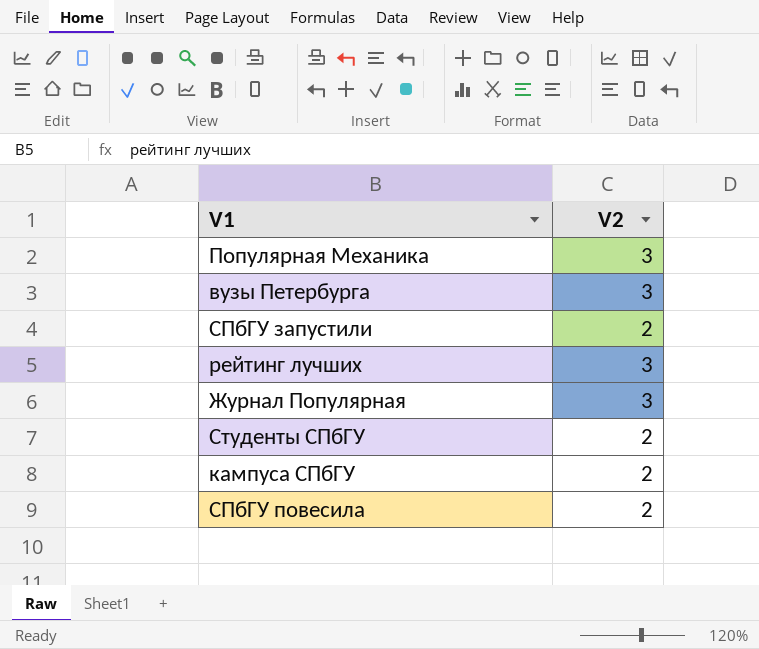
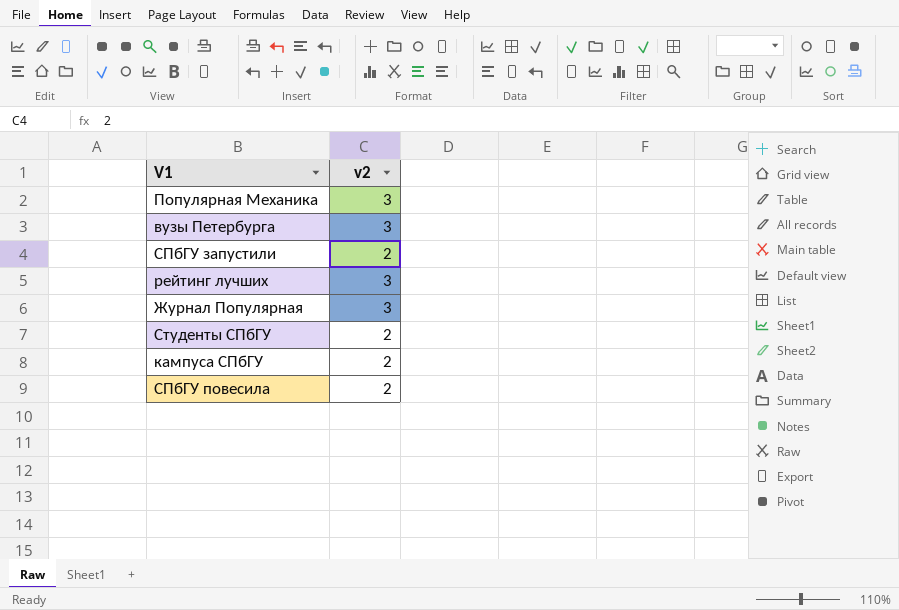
column name: V2 -> v2

